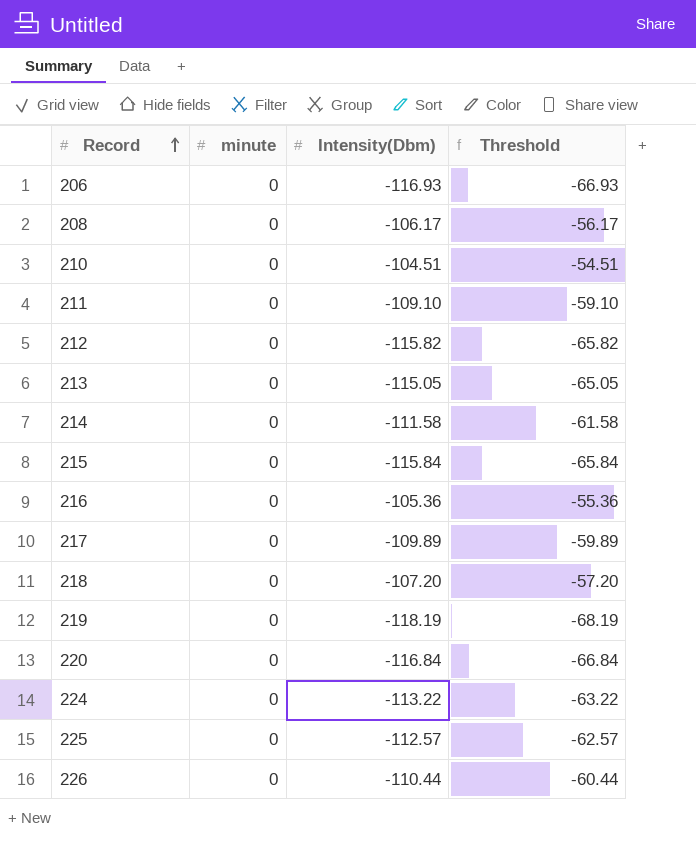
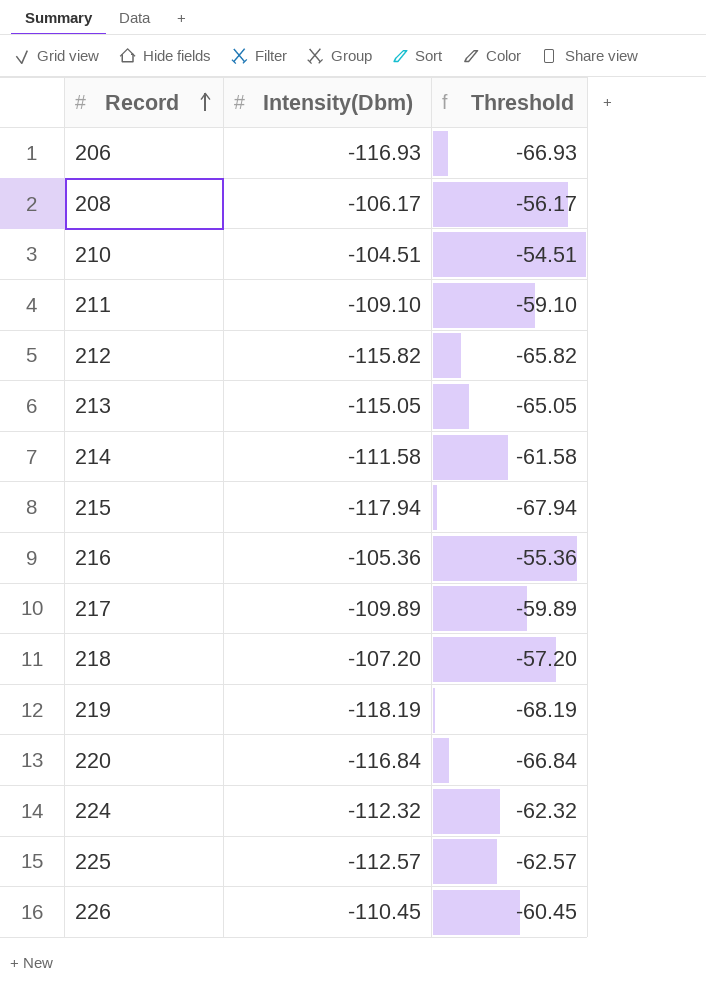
column minute | position: 2 -> none
215 | Intensity(Dbm): -115.84 -> -117.94
215 | Threshold: -65.84 -> -67.94
224 | Intensity(Dbm): -113.22 -> -112.32
224 | Threshold: -63.22 -> -62.32
226 | Intensity(Dbm): -110.44 -> -110.45
226 | Threshold: -60.44 -> -60.45

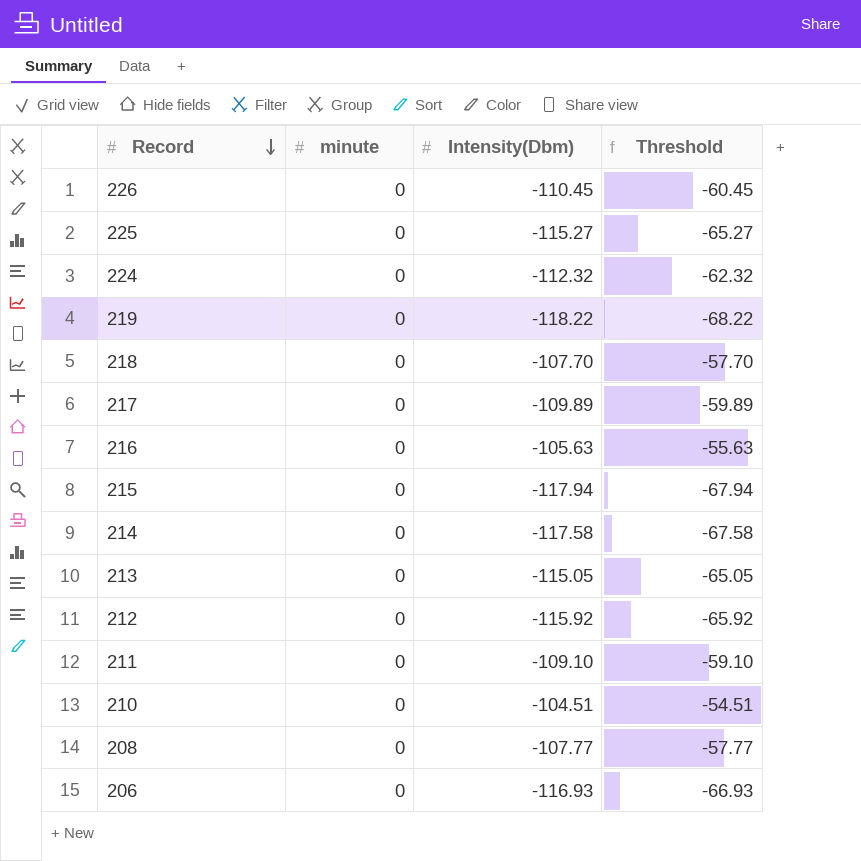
row order: Record ascending -> Record descending
column minute | position: none -> 2
row 220: -116.84 | -66.84 -> none
225 | Intensity(Dbm): -112.57 -> -115.27
225 | Threshold: -62.57 -> -65.27
219 | Intensity(Dbm): -118.19 -> -118.22
219 | Threshold: -68.19 -> -68.22
218 | Intensity(Dbm): -107.20 -> -107.70
218 | Threshold: -57.20 -> -57.70
216 | Intensity(Dbm): -105.36 -> -105.63
216 | Threshold: -55.36 -> -55.63
214 | Intensity(Dbm): -111.58 -> -117.58
214 | Threshold: -61.58 -> -67.58
212 | Intensity(Dbm): -115.82 -> -115.92
212 | Threshold: -65.82 -> -65.92
208 | Intensity(Dbm): -106.17 -> -107.77
208 | Threshold: -56.17 -> -57.77

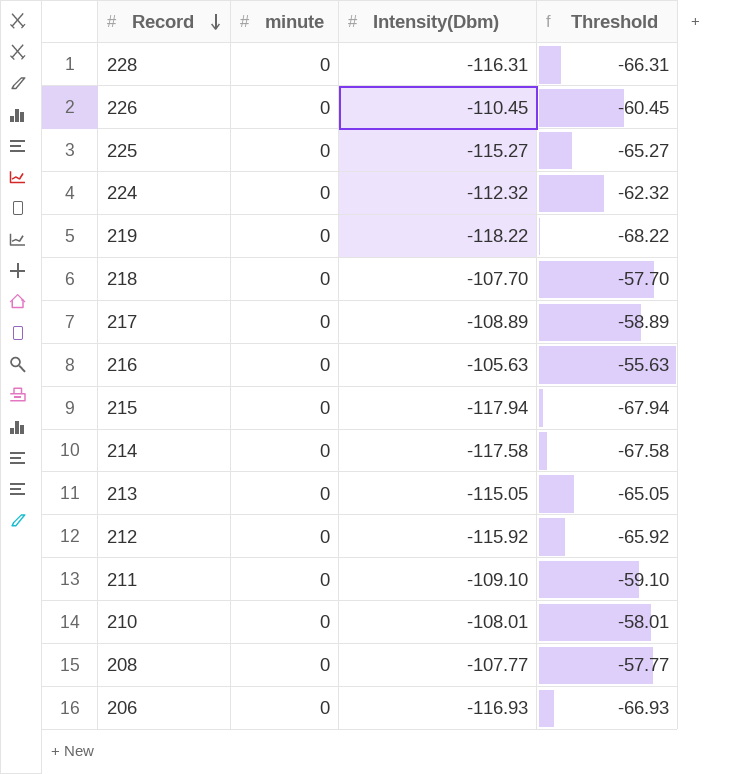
row 228: none -> 0 | -116.31 | -66.31
217 | Intensity(Dbm): -109.89 -> -108.89
217 | Threshold: -59.89 -> -58.89
210 | Intensity(Dbm): -104.51 -> -108.01
210 | Threshold: -54.51 -> -58.01

